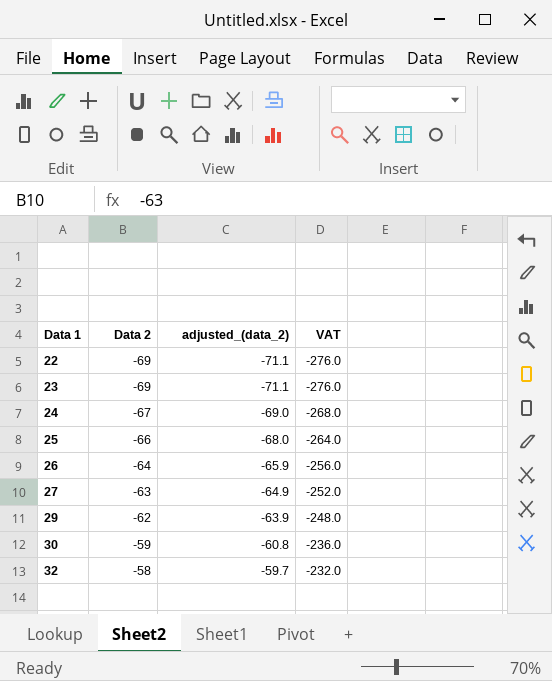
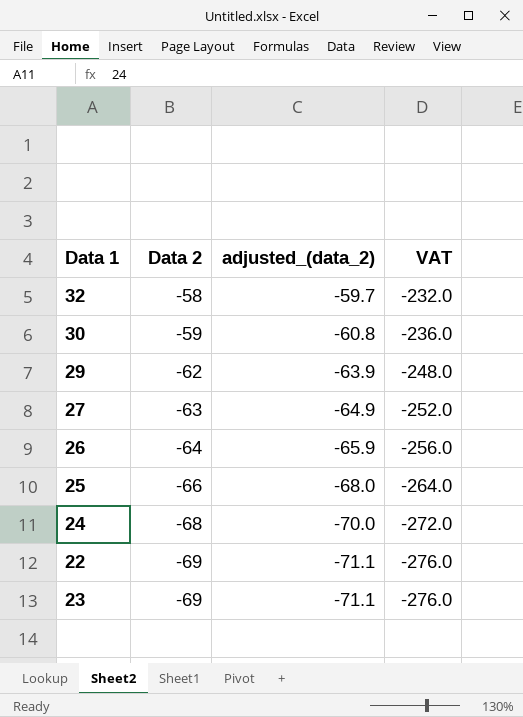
row order: Data 1 ascending -> Data 2 descending
24 | Data 2: -67 -> -68
24 | adjusted_(data_2): -69.0 -> -70.0
24 | VAT: -268.0 -> -272.0

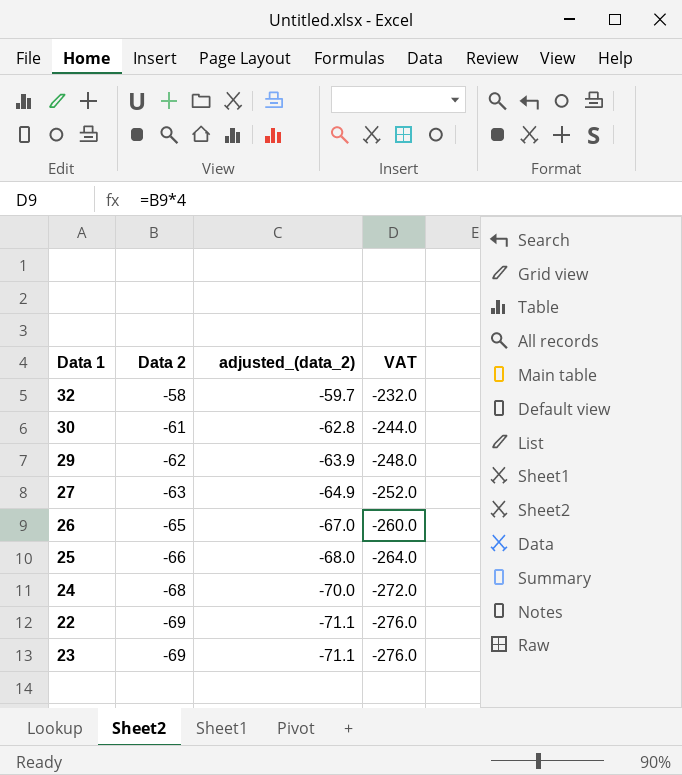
30 | Data 2: -59 -> -61
30 | adjusted_(data_2): -60.8 -> -62.8
30 | VAT: -236.0 -> -244.0
26 | Data 2: -64 -> -65
26 | adjusted_(data_2): -65.9 -> -67.0
26 | VAT: -256.0 -> -260.0

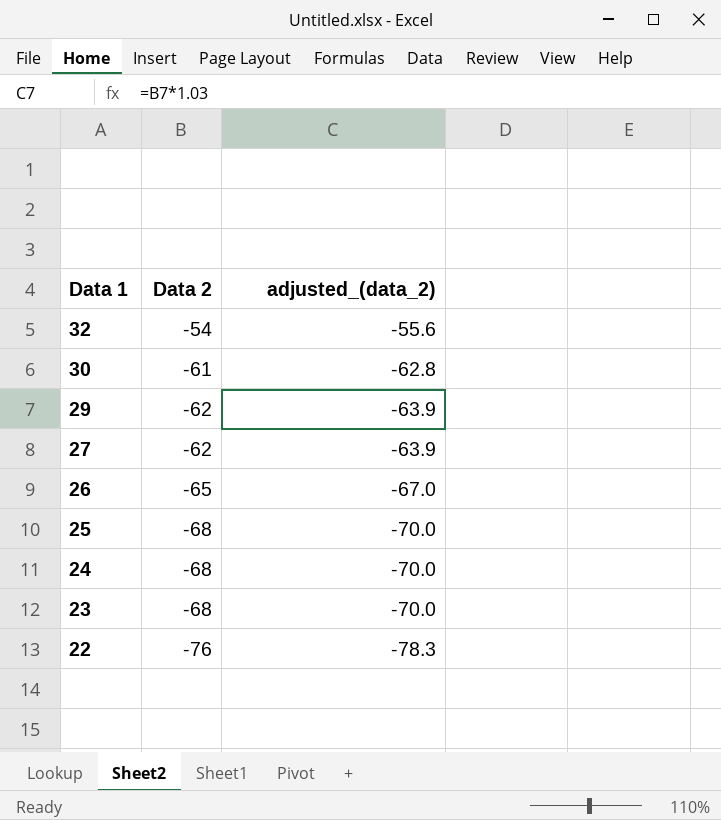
row order: Data 2 descending -> Data 1 descending
column VAT | formula: [Data 2] * 4 -> none
32 | Data 2: -58 -> -54
32 | adjusted_(data_2): -59.7 -> -55.6
27 | Data 2: -63 -> -62
27 | adjusted_(data_2): -64.9 -> -63.9
25 | Data 2: -66 -> -68
25 | adjusted_(data_2): -68.0 -> -70.0
23 | Data 2: -69 -> -68
23 | adjusted_(data_2): -71.1 -> -70.0
22 | Data 2: -69 -> -76
22 | adjusted_(data_2): -71.1 -> -78.3

